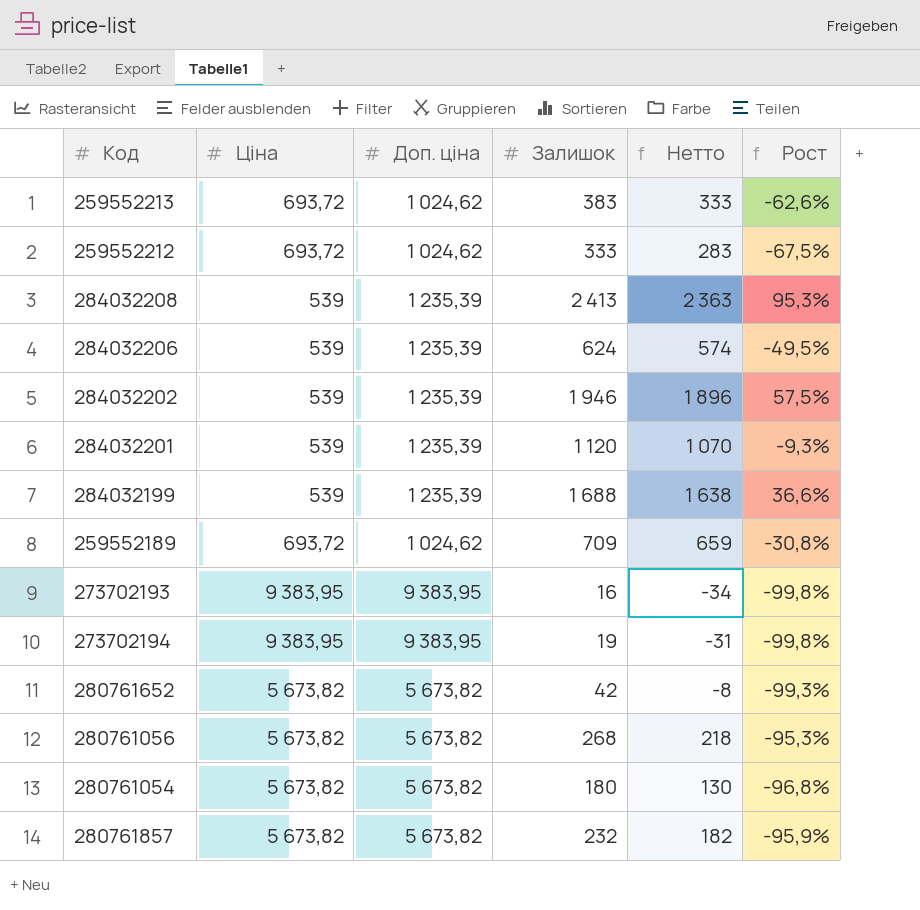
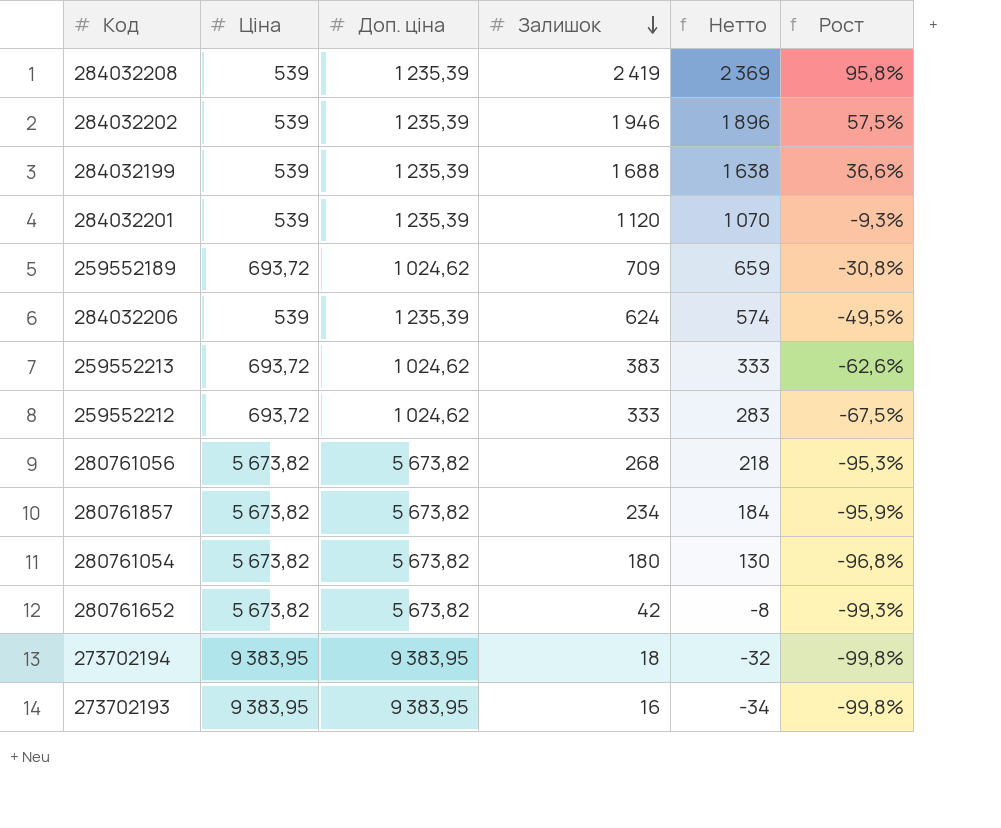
row order: none -> Залишок descending
284032208 | Залишок: 2 413 -> 2 419
284032208 | Нетто: 2 363 -> 2 369
284032208 | Рост: 95,3% -> 95,8%
280761857 | Залишок: 232 -> 234
280761857 | Нетто: 182 -> 184
273702194 | Залишок: 19 -> 18
273702194 | Нетто: -31 -> -32

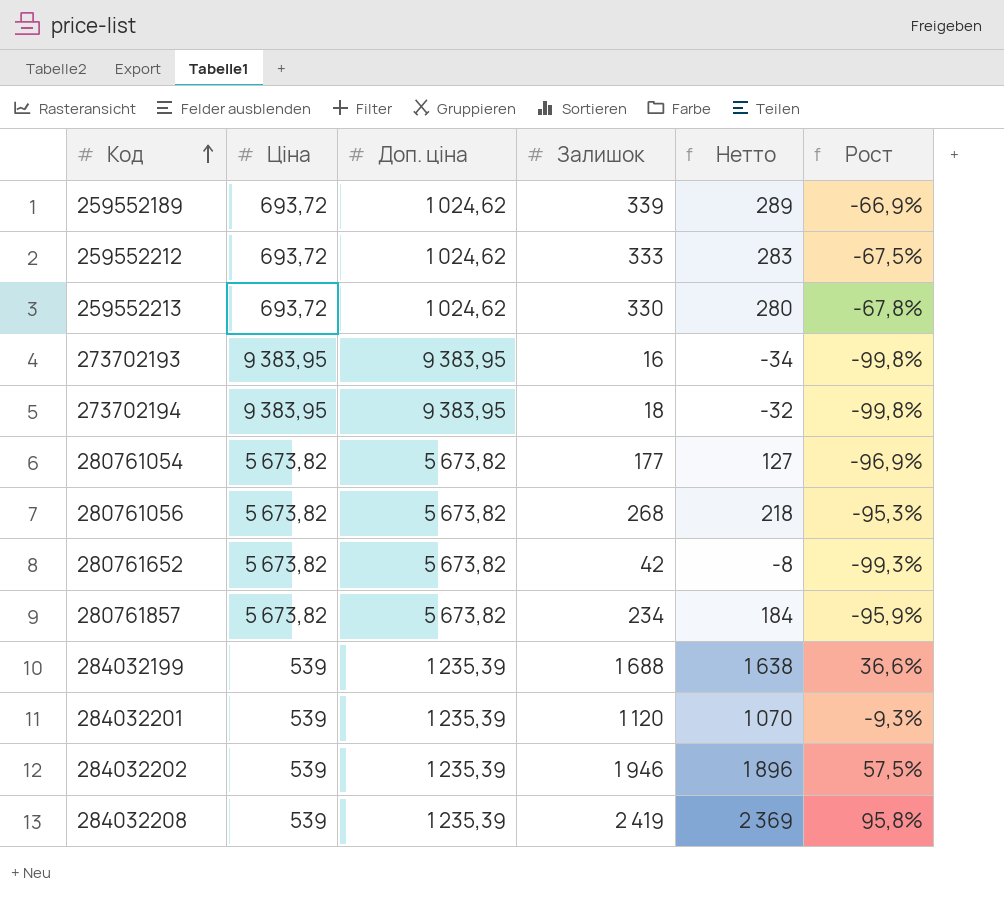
row order: Залишок descending -> Код ascending
row 284032206: 539 | 1 235,39 | 624 | 574 | -49,5% -> none
259552189 | Залишок: 709 -> 339
259552189 | Нетто: 659 -> 289
259552189 | Рост: -30,8% -> -66,9%
259552213 | Залишок: 383 -> 330
259552213 | Нетто: 333 -> 280
259552213 | Рост: -62,6% -> -67,8%
280761054 | Залишок: 180 -> 177
280761054 | Нетто: 130 -> 127
280761054 | Рост: -96,8% -> -96,9%

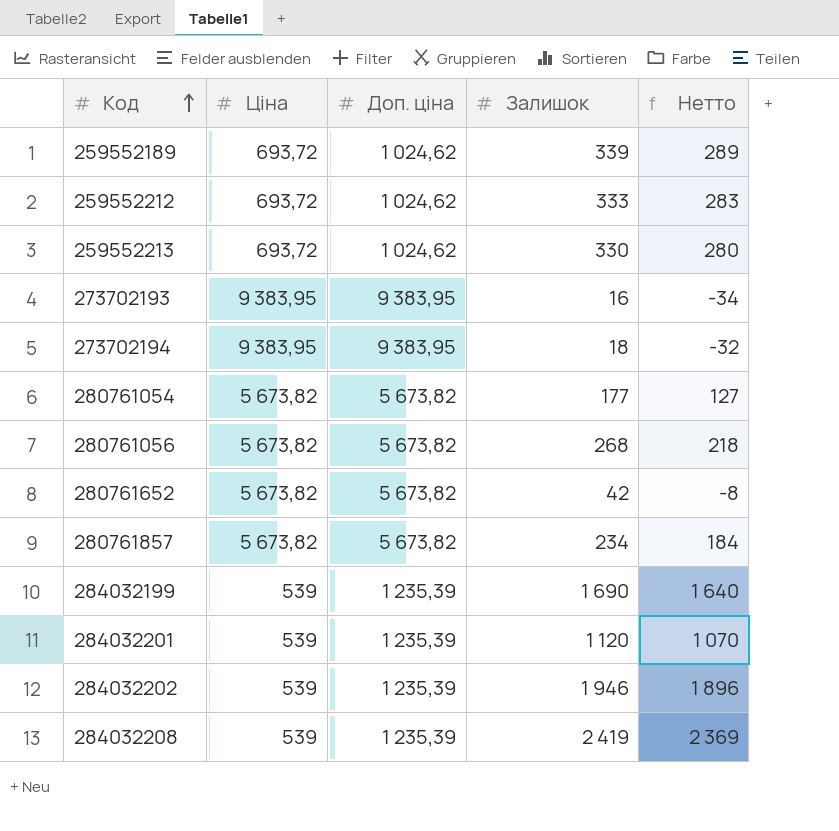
column Рост | formula: ([Залишок] - [Доп. ціна]) / [Доп. ціна] -> none
284032199 | Залишок: 1 688 -> 1 690
284032199 | Нетто: 1 638 -> 1 640

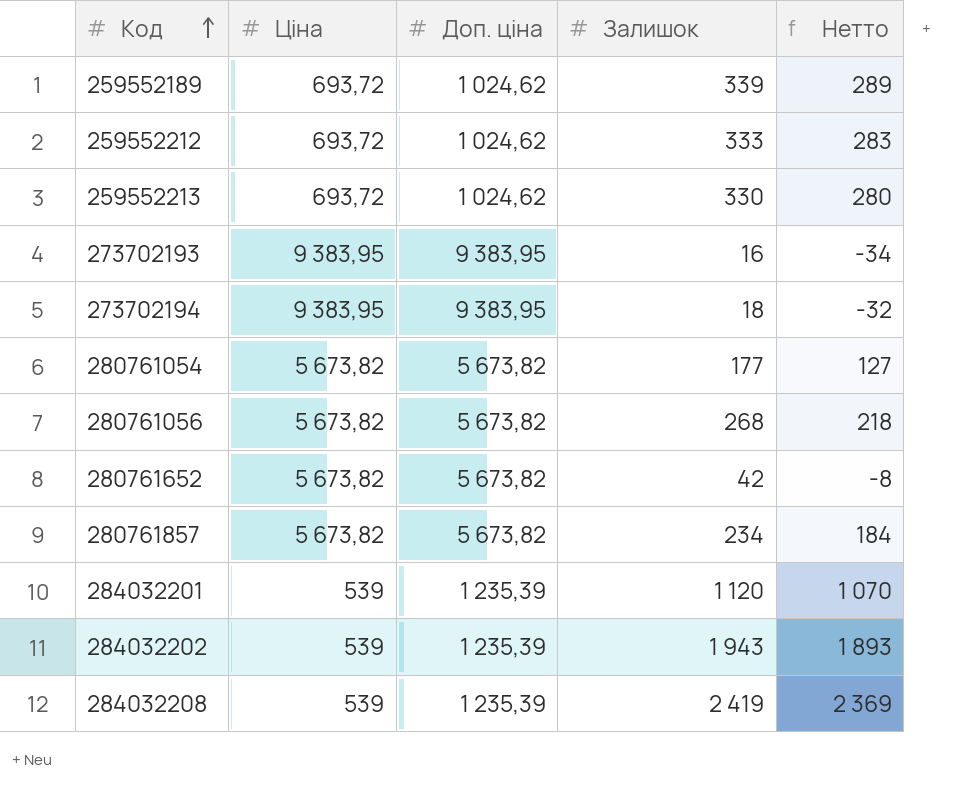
row 284032199: 539 | 1 235,39 | 1 690 | 1 640 -> none
284032202 | Залишок: 1 946 -> 1 943
284032202 | Нетто: 1 896 -> 1 893

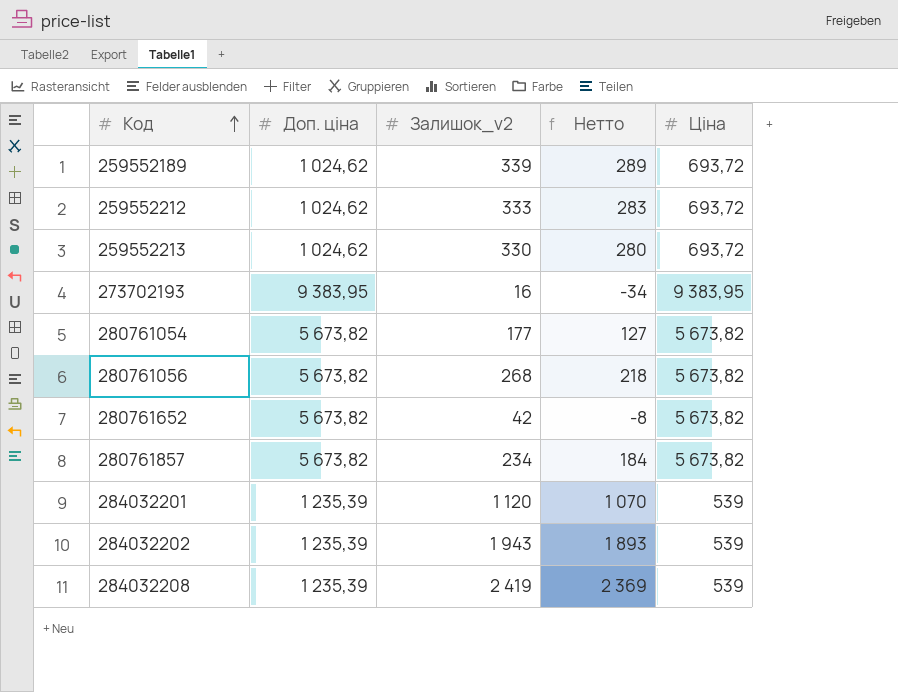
column name: Залишок -> Залишок_v2
column Ціна | position: 2 -> 5
row 273702194: 9 383,95 | 9 383,95 | 18 | -32 -> none

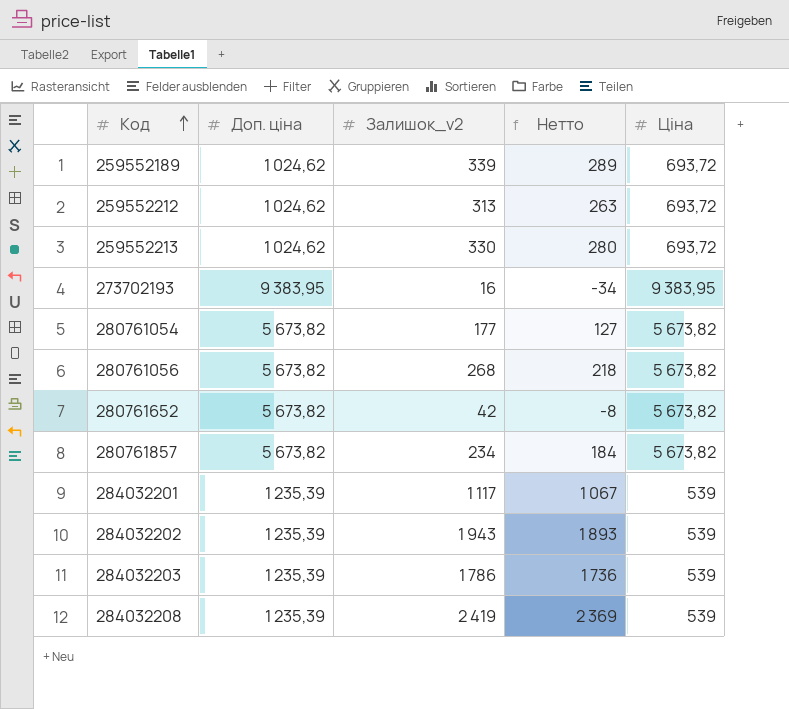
259552212 | Залишок_v2: 333 -> 313
259552212 | Нетто: 283 -> 263
284032201 | Залишок_v2: 1 120 -> 1 117
284032201 | Нетто: 1 070 -> 1 067
row 284032203: none -> 1 235,39 | 1 786 | 1 736 | 539

